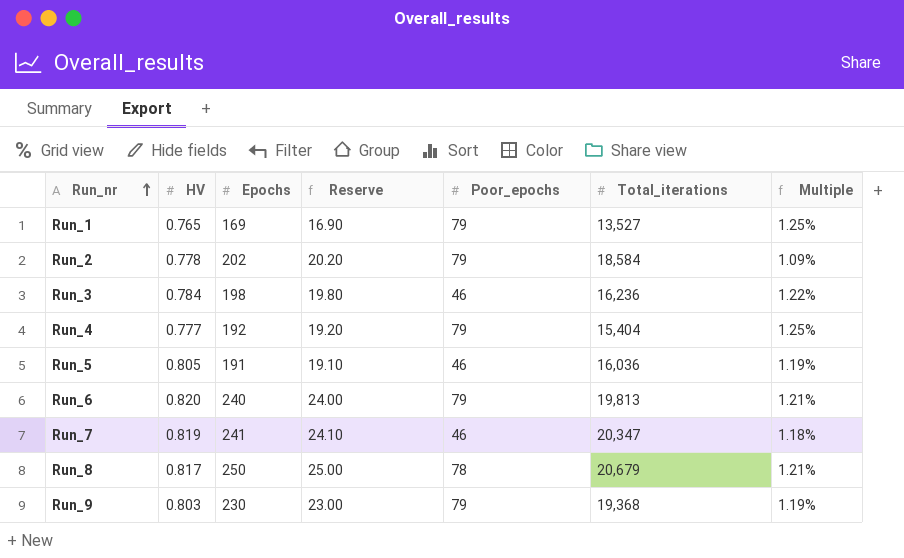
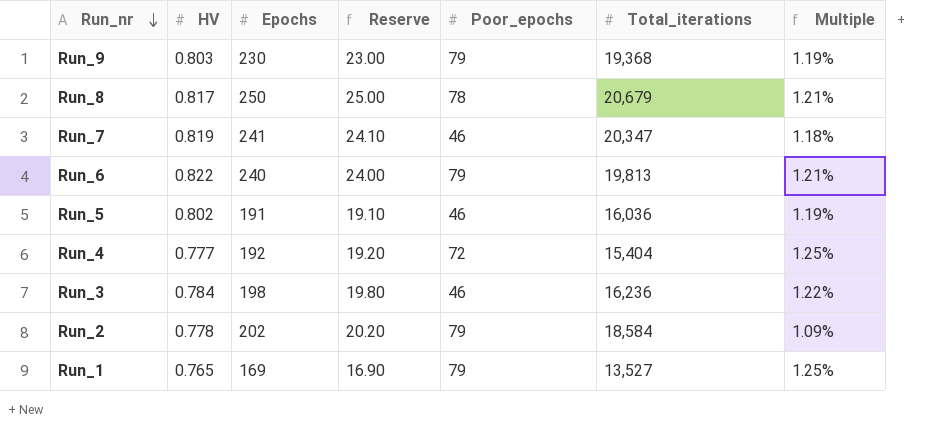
row order: Run_nr ascending -> Run_nr descending
Run_6 | HV: 0.820 -> 0.822
Run_5 | HV: 0.805 -> 0.802
Run_4 | Poor_epochs: 79 -> 72

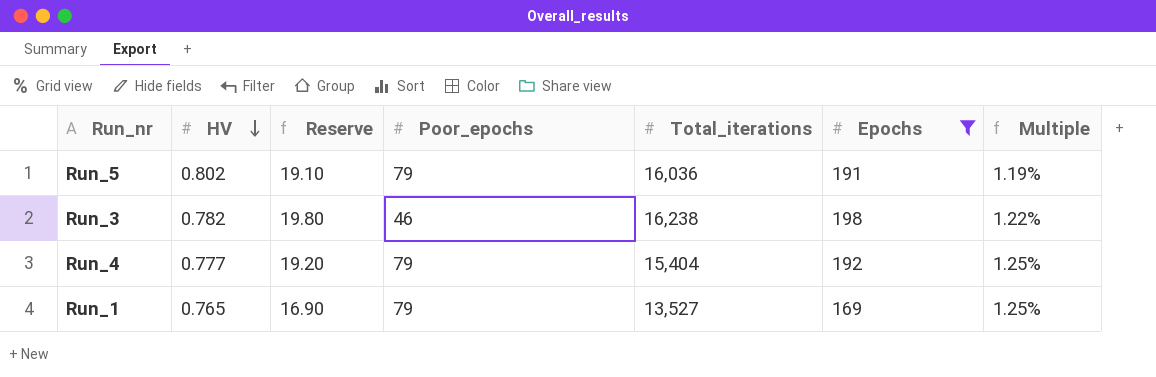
filter: none -> Epochs <= 198
row order: Run_nr descending -> HV descending
column Epochs | position: 3 -> 6
Run_5 | Poor_epochs: 46 -> 79
Run_3 | HV: 0.784 -> 0.782
Run_3 | Total_iterations: 16,236 -> 16,238
Run_4 | Poor_epochs: 72 -> 79

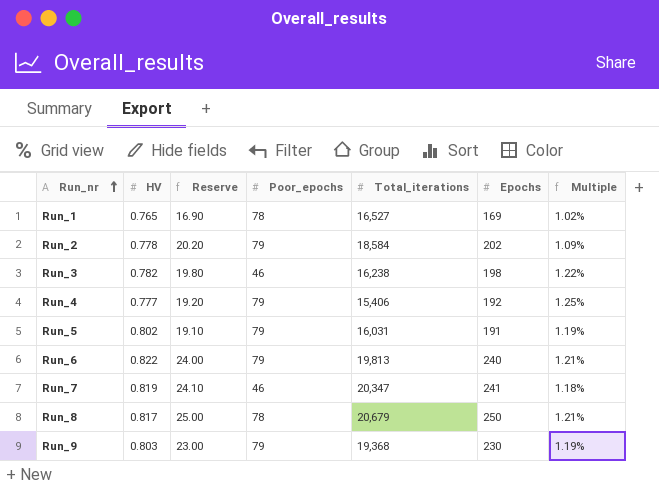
filter: Epochs <= 198 -> none
row order: HV descending -> Run_nr ascending
Run_1 | Poor_epochs: 79 -> 78
Run_1 | Total_iterations: 13,527 -> 16,527
Run_1 | Multiple: 1.25% -> 1.02%
Run_4 | Total_iterations: 15,404 -> 15,406
Run_5 | Total_iterations: 16,036 -> 16,031

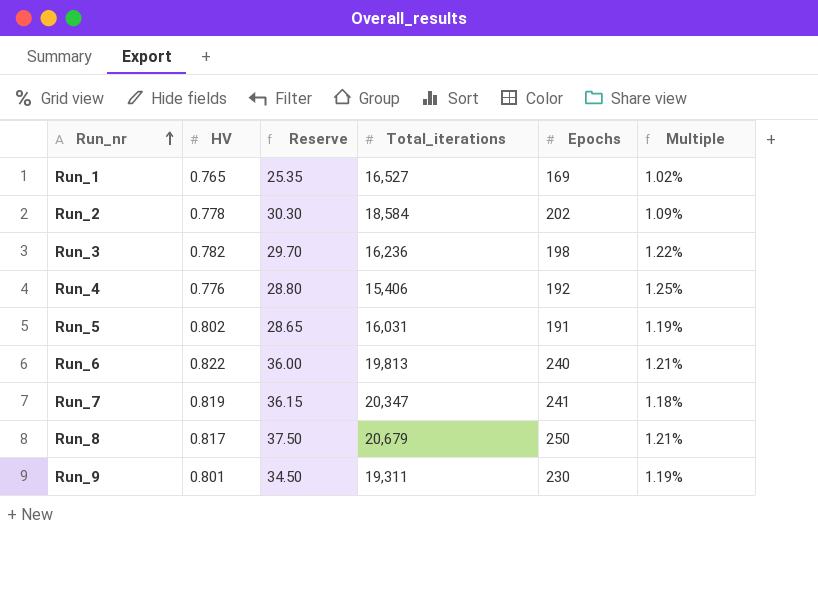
column Poor_epochs | position: 4 -> none
column Reserve | formula: [Epochs] * 0.1 -> [Epochs] * 0.15
Run_3 | Total_iterations: 16,238 -> 16,236
Run_4 | HV: 0.777 -> 0.776
Run_9 | HV: 0.803 -> 0.801
Run_9 | Total_iterations: 19,368 -> 19,311

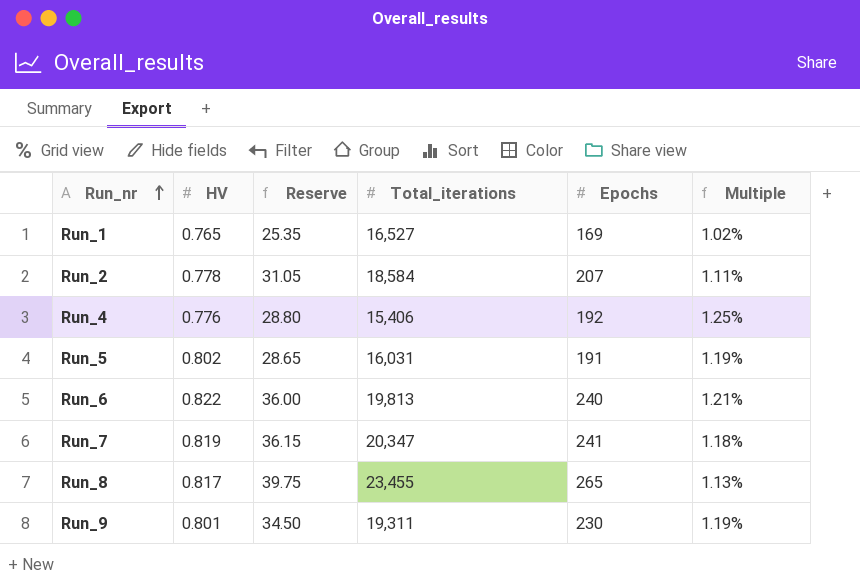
row Run_3: 0.782 | 29.70 | 16,236 | 198 | 1.22% -> none
Run_2 | Reserve: 30.30 -> 31.05
Run_2 | Epochs: 202 -> 207
Run_2 | Multiple: 1.09% -> 1.11%
Run_8 | Reserve: 37.50 -> 39.75
Run_8 | Total_iterations: 20,679 -> 23,455
Run_8 | Epochs: 250 -> 265
Run_8 | Multiple: 1.21% -> 1.13%

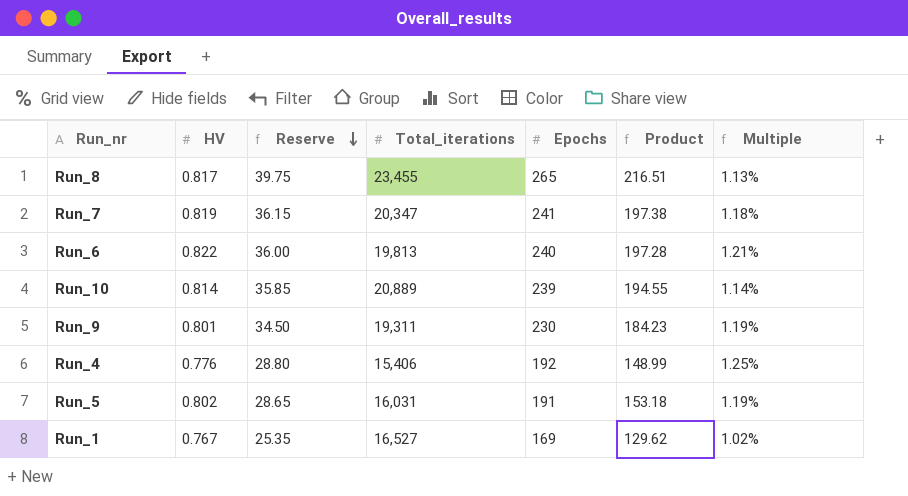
row order: Run_nr ascending -> Reserve descending
column Product | formula: none -> [HV] * [Epochs]
row Run_2: 0.778 | 31.05 | 18,584 | 207 | 1.11% -> none
row Run_10: none -> 0.814 | 35.85 | 20,889 | 239 | 194.55 | 1.14%
Run_1 | HV: 0.765 -> 0.767

